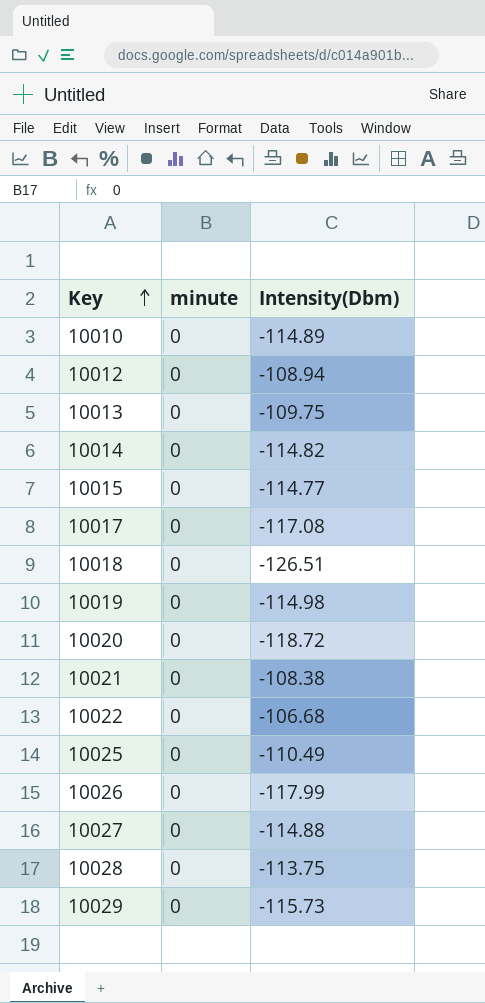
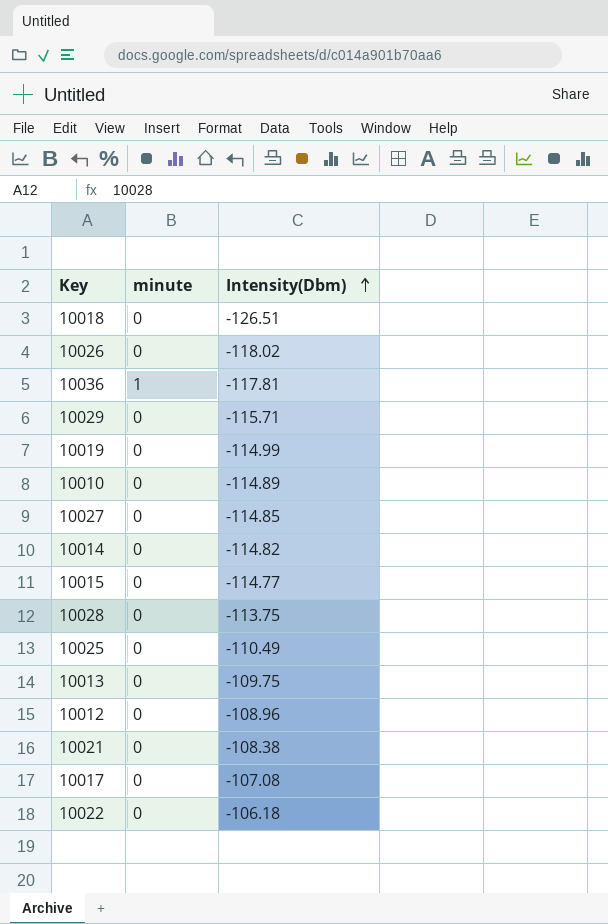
row order: Key ascending -> Intensity(Dbm) ascending
row 10020: 0 | -118.72 -> none
10026 | Intensity(Dbm): -117.99 -> -118.02
row 10036: none -> 1 | -117.81
10029 | Intensity(Dbm): -115.73 -> -115.71
10019 | Intensity(Dbm): -114.98 -> -114.99
10027 | Intensity(Dbm): -114.88 -> -114.85
10012 | Intensity(Dbm): -108.94 -> -108.96
10017 | Intensity(Dbm): -117.08 -> -107.08
10022 | Intensity(Dbm): -106.68 -> -106.18

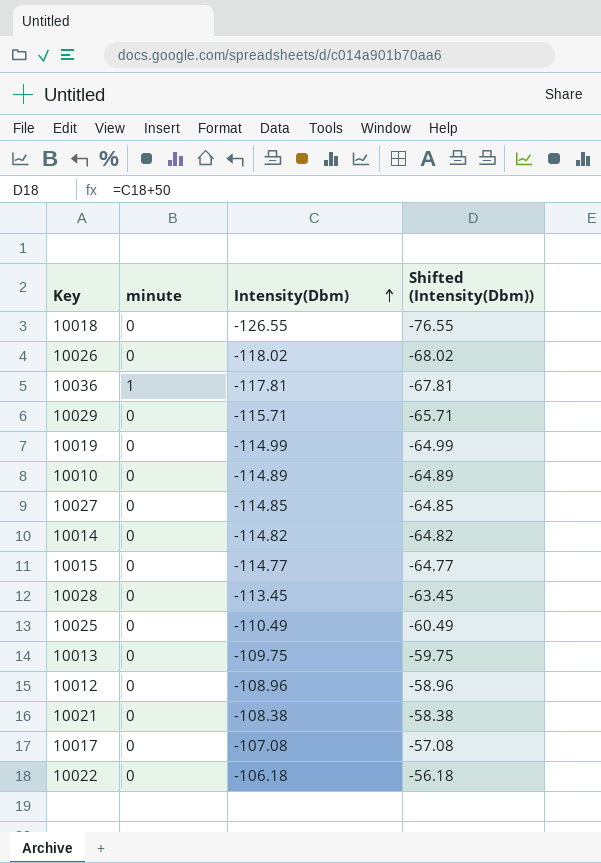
column Shifted (Intensity(Dbm)) | formula: none -> [Intensity(Dbm)] + 50
10018 | Intensity(Dbm): -126.51 -> -126.55
10028 | Intensity(Dbm): -113.75 -> -113.45

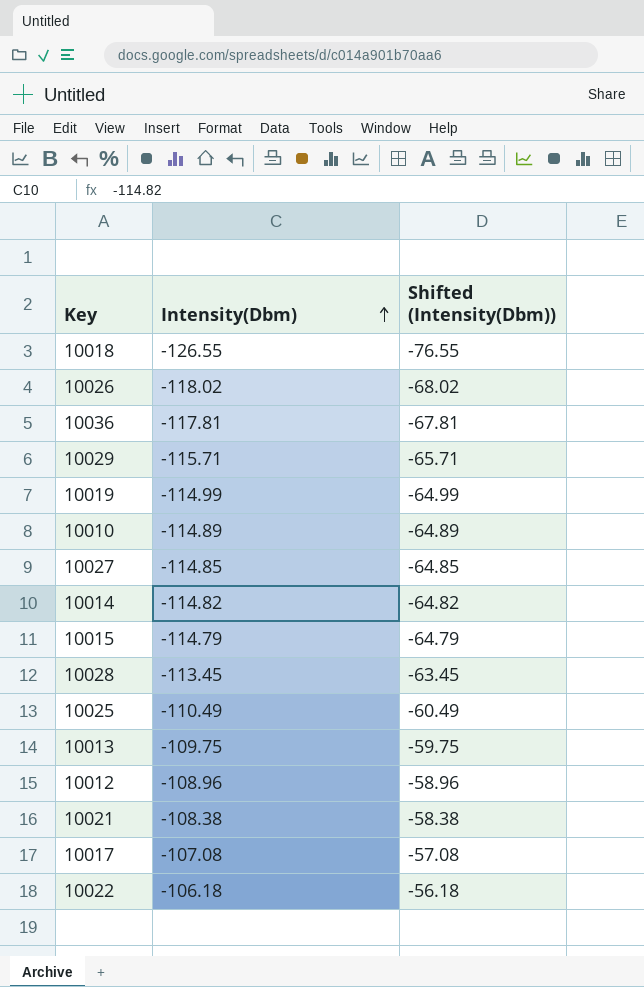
column minute | position: 2 -> none
10015 | Intensity(Dbm): -114.77 -> -114.79
10015 | Shifted (Intensity(Dbm)): -64.77 -> -64.79

